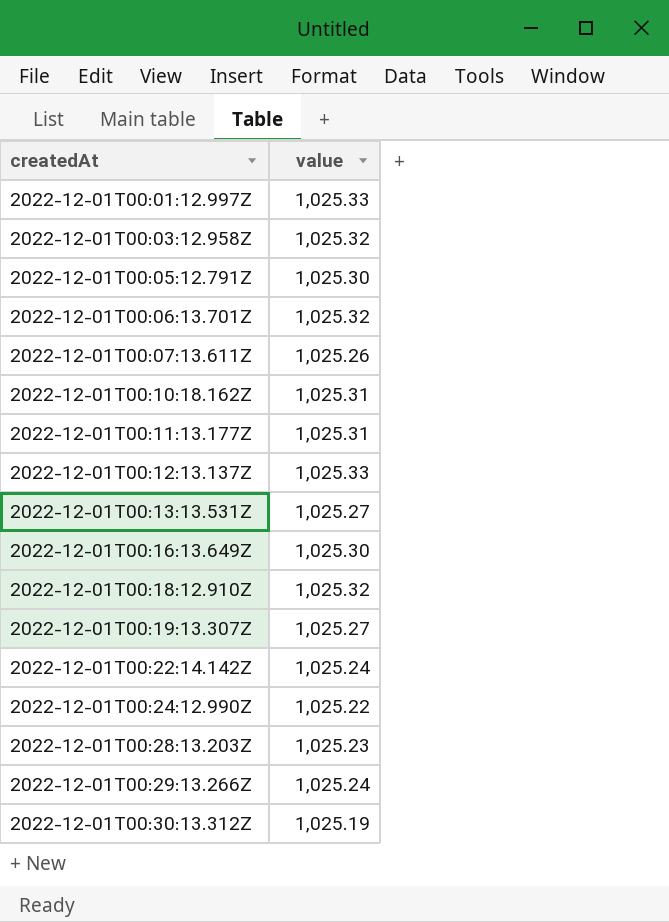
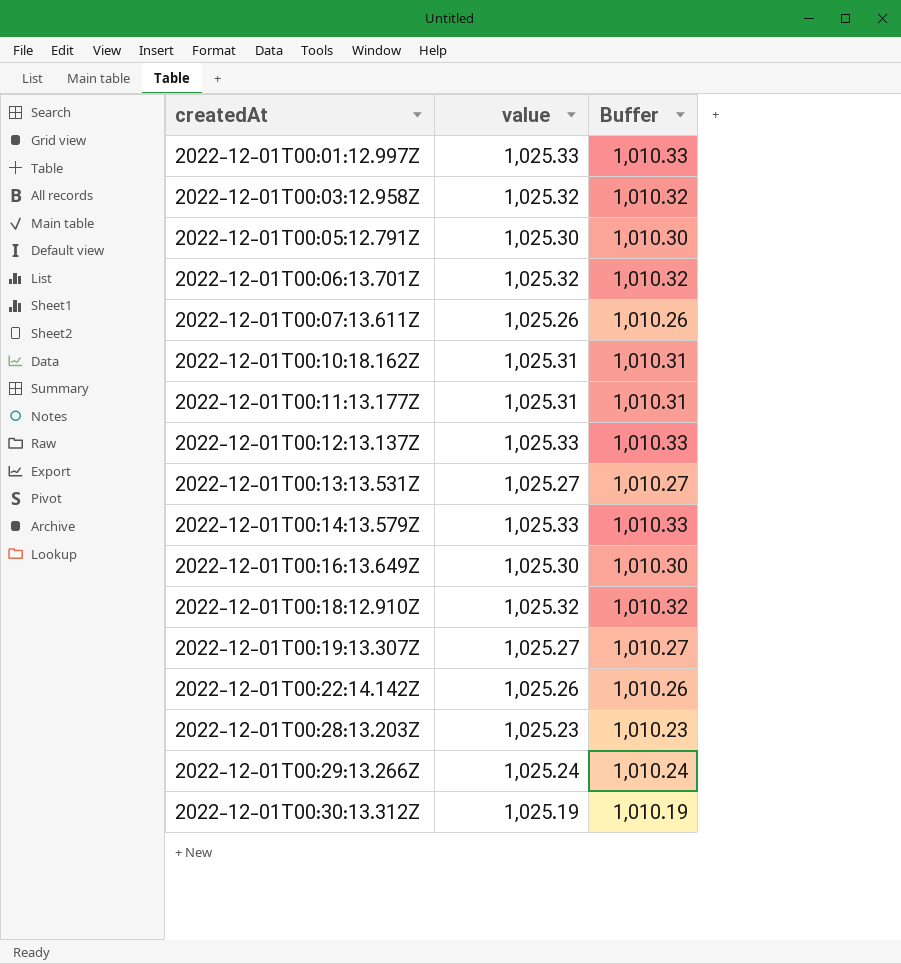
column Buffer | formula: none -> [value] - 15
row 2022-12-01T00:24:12.990Z: 1,025.22 -> none
row 2022-12-01T00:14:13.579Z: none -> 1,025.33 | 1,010.33
2022-12-01T00:22:14.142Z | value: 1,025.24 -> 1,025.26

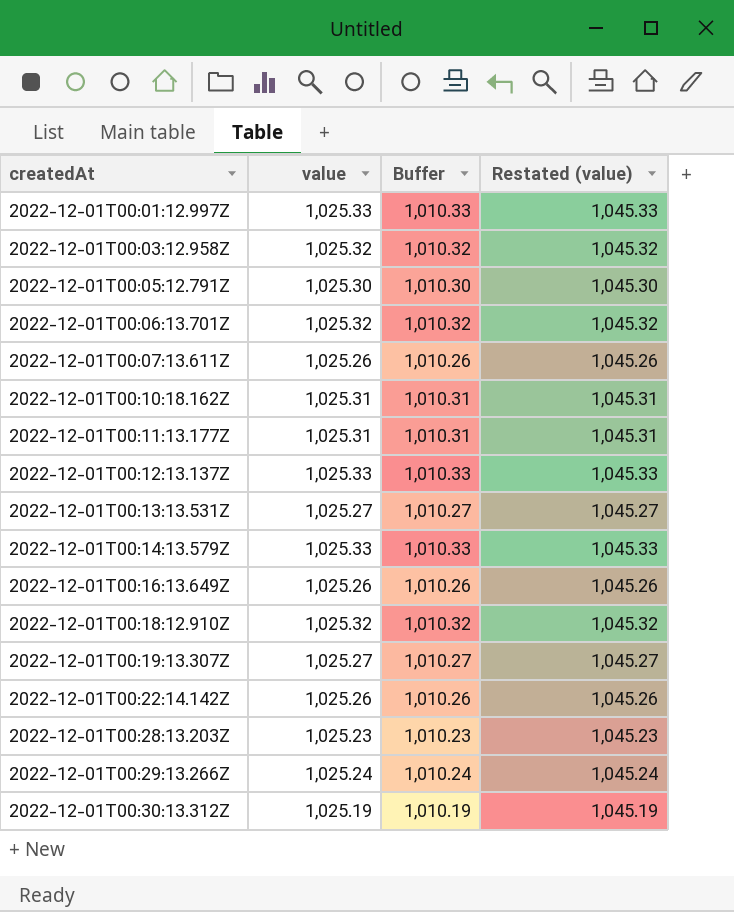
column Restated (value) | formula: none -> [value] + 20
2022-12-01T00:16:13.649Z | value: 1,025.30 -> 1,025.26
2022-12-01T00:16:13.649Z | Buffer: 1,010.30 -> 1,010.26

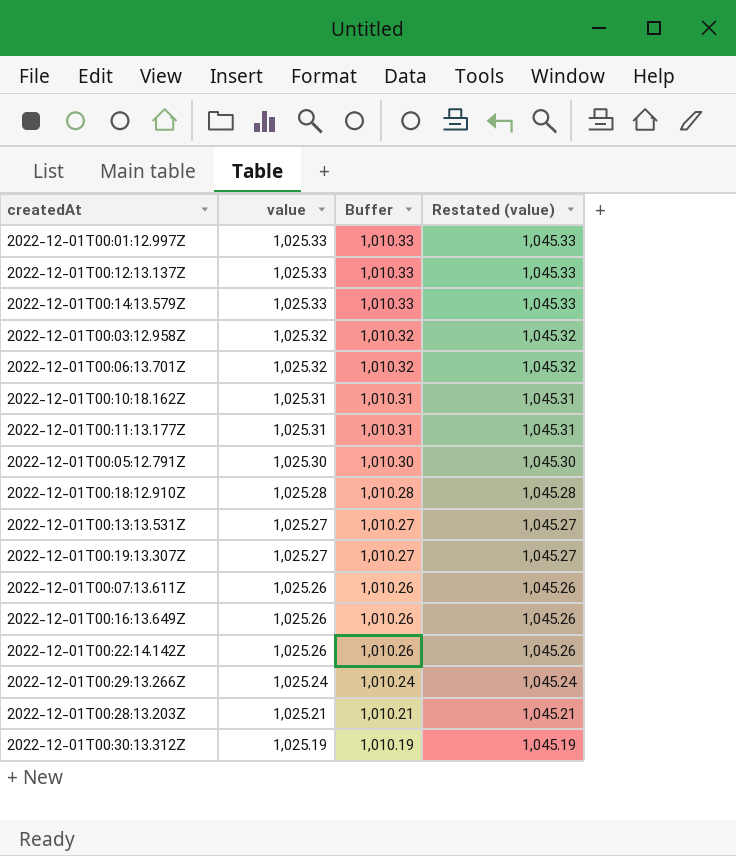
row order: createdAt ascending -> value descending
2022-12-01T00:18:12.910Z | value: 1,025.32 -> 1,025.28
2022-12-01T00:18:12.910Z | Buffer: 1,010.32 -> 1,010.28
2022-12-01T00:18:12.910Z | Restated (value): 1,045.32 -> 1,045.28
2022-12-01T00:28:13.203Z | value: 1,025.23 -> 1,025.21
2022-12-01T00:28:13.203Z | Buffer: 1,010.23 -> 1,010.21
2022-12-01T00:28:13.203Z | Restated (value): 1,045.23 -> 1,045.21

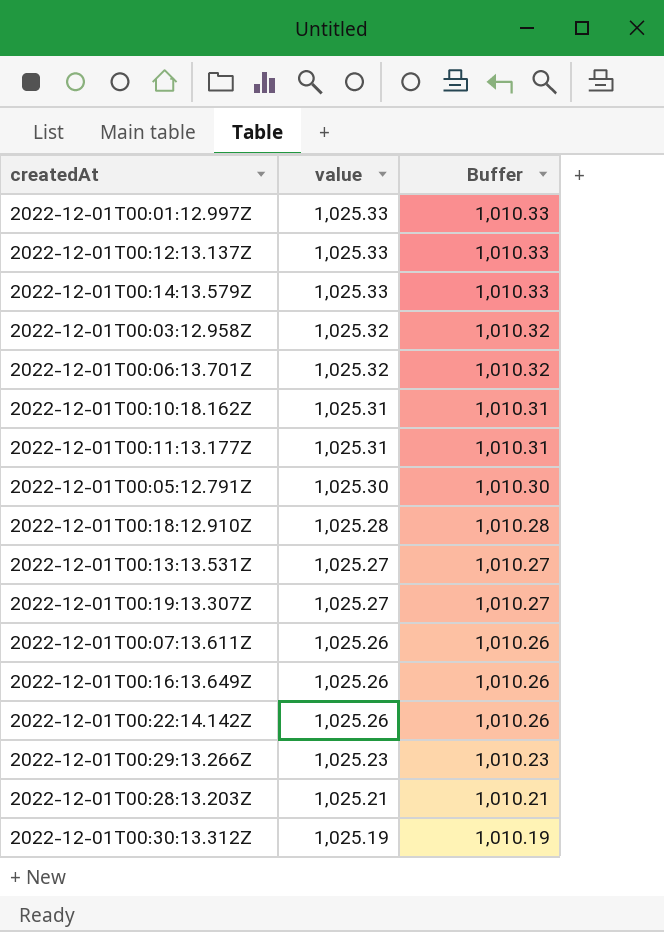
column Restated (value) | formula: [value] + 20 -> none
2022-12-01T00:29:13.266Z | value: 1,025.24 -> 1,025.23
2022-12-01T00:29:13.266Z | Buffer: 1,010.24 -> 1,010.23

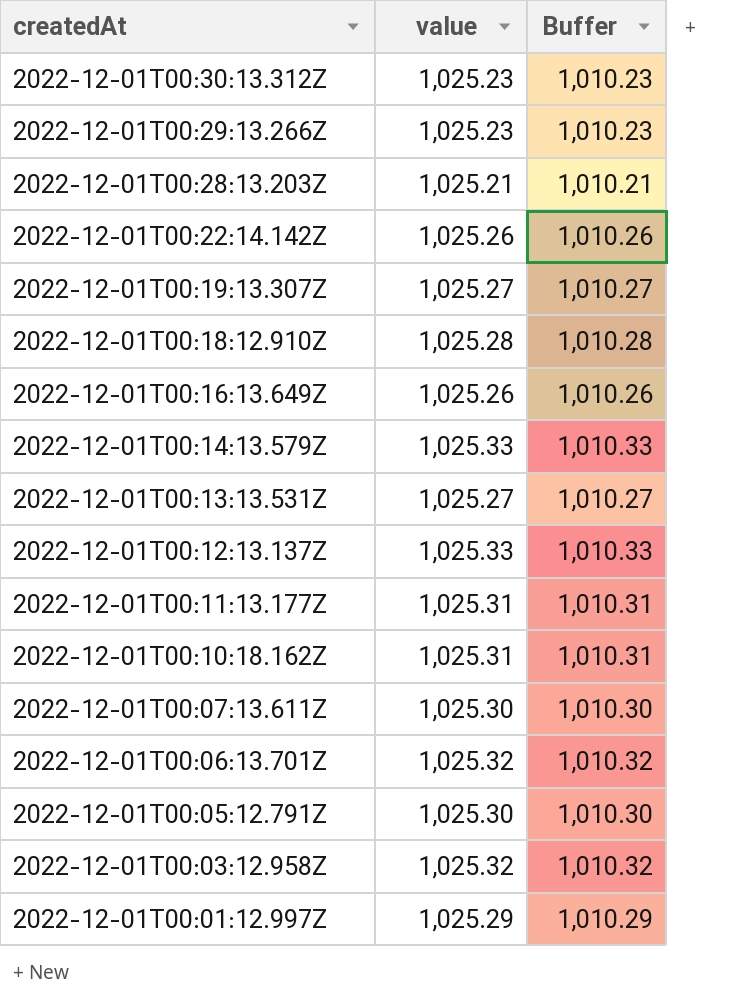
row order: value descending -> createdAt descending
2022-12-01T00:30:13.312Z | value: 1,025.19 -> 1,025.23
2022-12-01T00:30:13.312Z | Buffer: 1,010.19 -> 1,010.23
2022-12-01T00:07:13.611Z | value: 1,025.26 -> 1,025.30
2022-12-01T00:07:13.611Z | Buffer: 1,010.26 -> 1,010.30
2022-12-01T00:01:12.997Z | value: 1,025.33 -> 1,025.29
2022-12-01T00:01:12.997Z | Buffer: 1,010.33 -> 1,010.29

